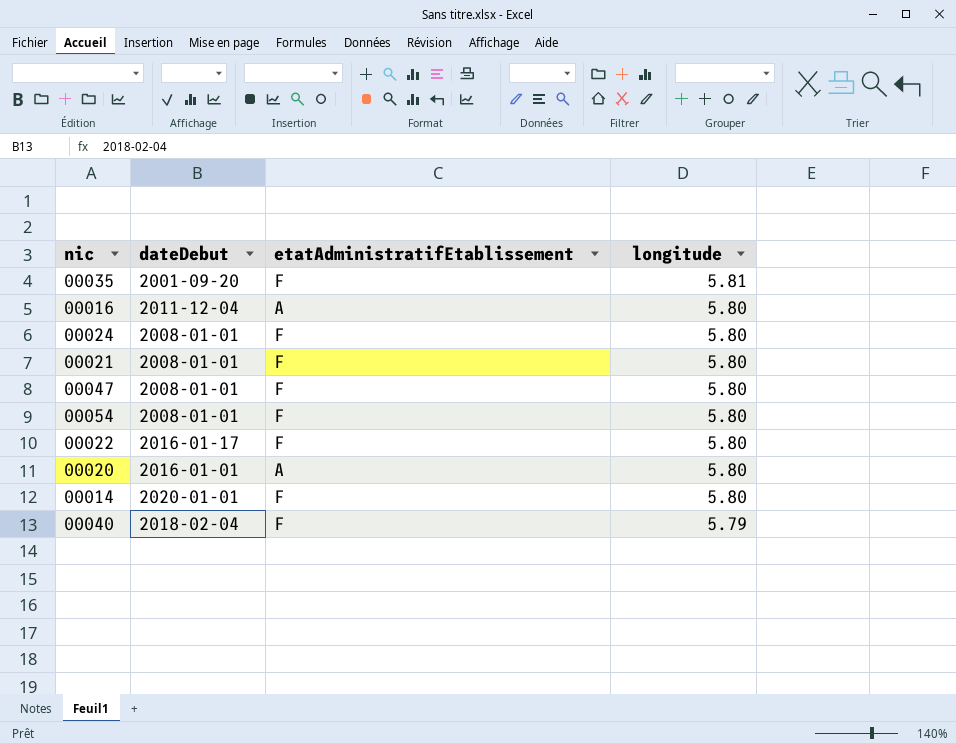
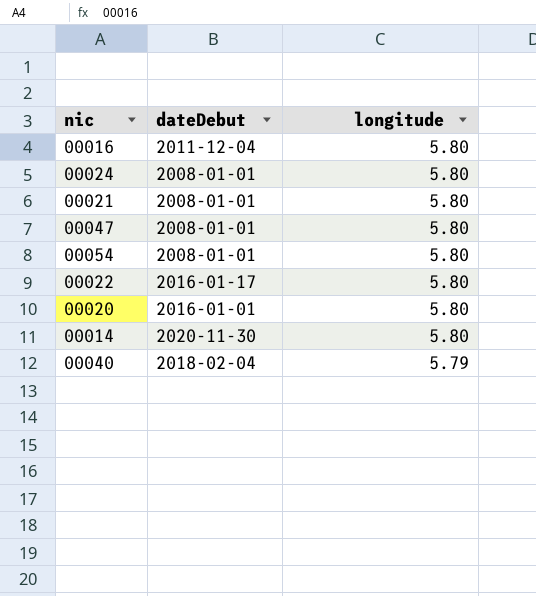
column etatAdministratifEtablissement | position: 3 -> none
row 00035: 2001-09-20 | F | 5.81 -> none
00014 | dateDebut: 2020-01-01 -> 2020-11-30

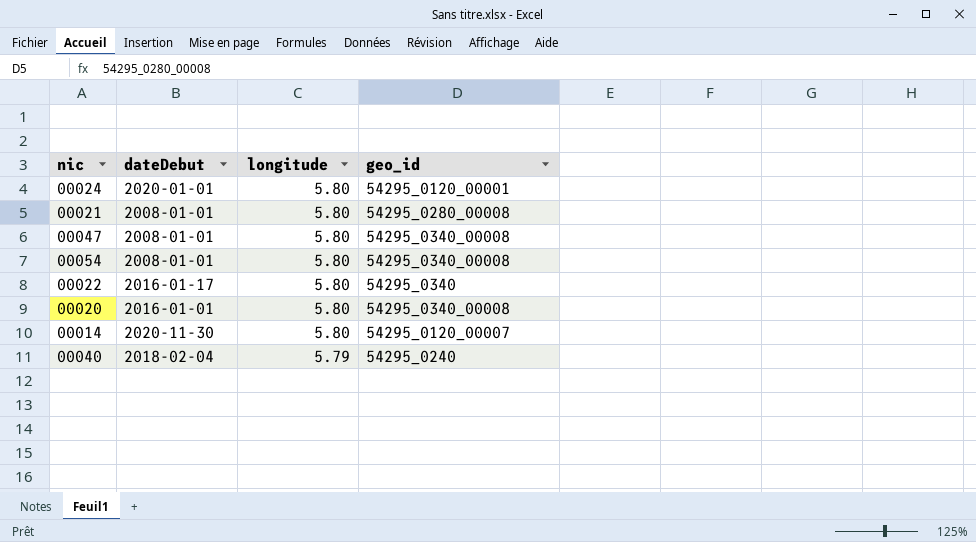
column geo_id | position: none -> 4
row 00016: 2011-12-04 | 5.80 -> none
00024 | dateDebut: 2008-01-01 -> 2020-01-01

